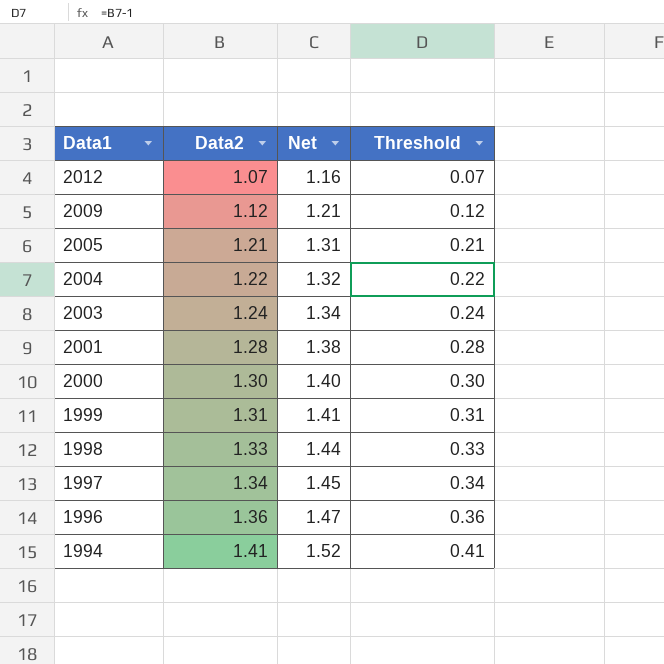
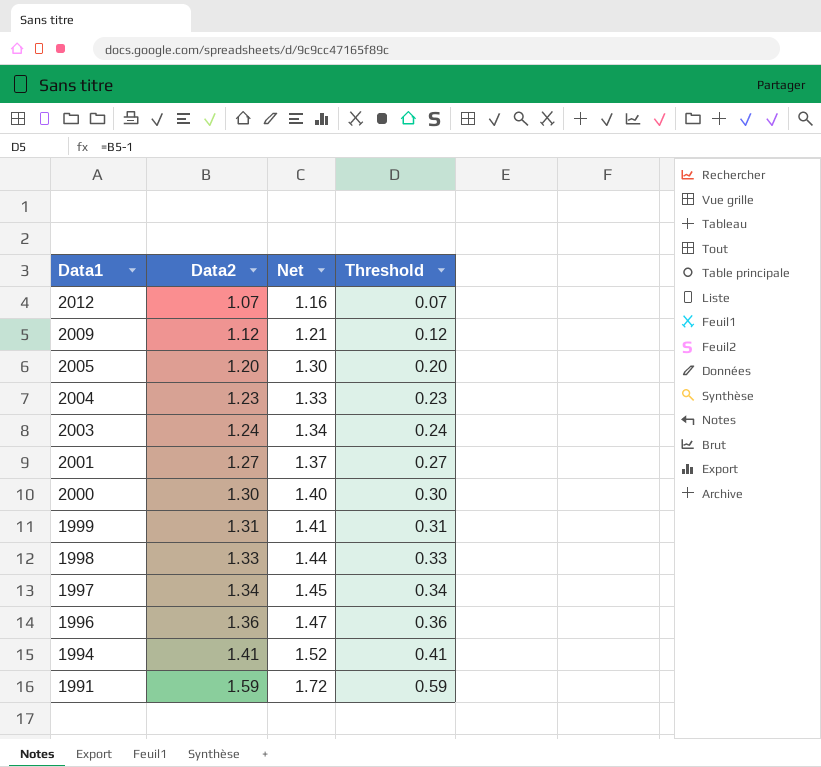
2005 | Data2: 1.21 -> 1.20
2005 | Net: 1.31 -> 1.30
2005 | Threshold: 0.21 -> 0.20
2004 | Data2: 1.22 -> 1.23
2004 | Net: 1.32 -> 1.33
2004 | Threshold: 0.22 -> 0.23
2001 | Data2: 1.28 -> 1.27
2001 | Net: 1.38 -> 1.37
2001 | Threshold: 0.28 -> 0.27
row 1991: none -> 1.59 | 1.72 | 0.59

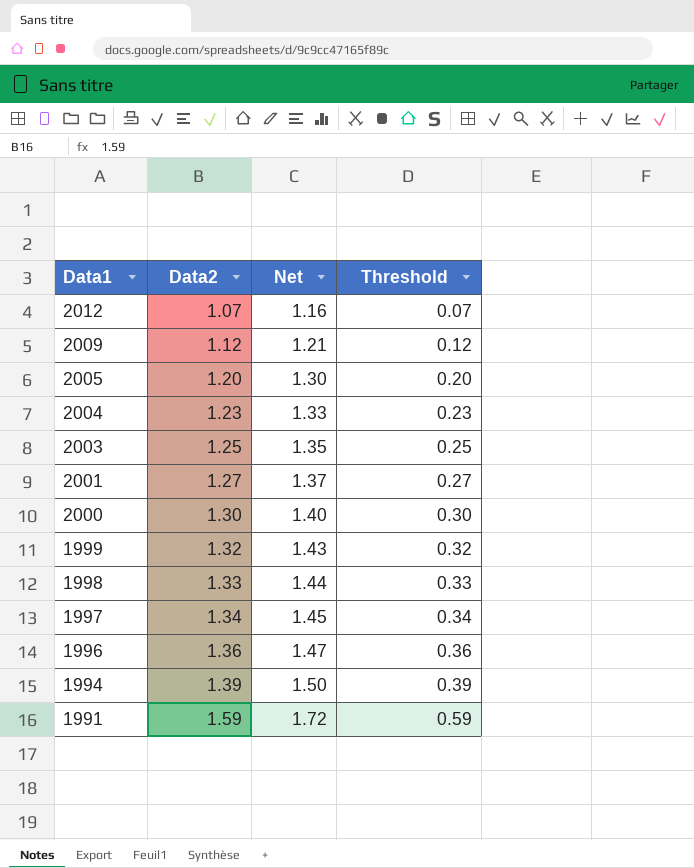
2003 | Data2: 1.24 -> 1.25
2003 | Net: 1.34 -> 1.35
2003 | Threshold: 0.24 -> 0.25
1999 | Data2: 1.31 -> 1.32
1999 | Net: 1.41 -> 1.43
1999 | Threshold: 0.31 -> 0.32
1994 | Data2: 1.41 -> 1.39
1994 | Net: 1.52 -> 1.50
1994 | Threshold: 0.41 -> 0.39

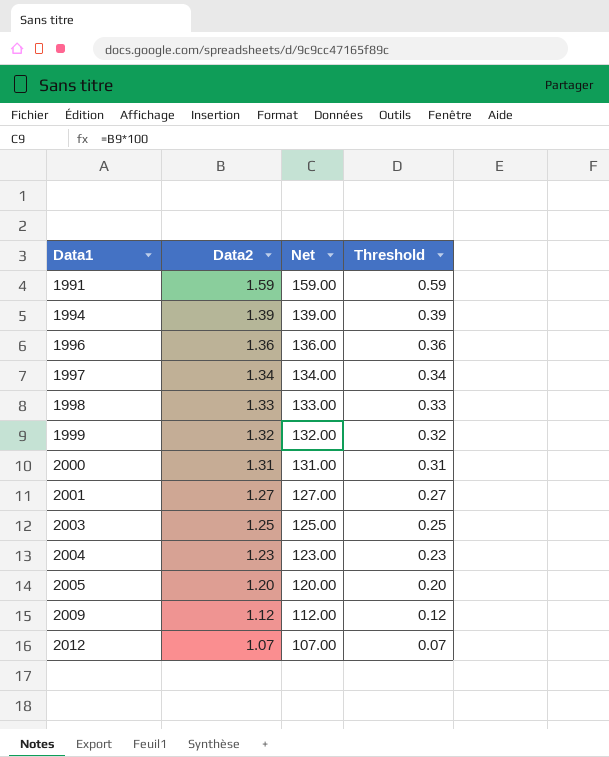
row order: Data1 descending -> Data1 ascending
column Net | formula: [Data2] * 1.08 -> [Data2] * 100
2000 | Data2: 1.30 -> 1.31
2000 | Threshold: 0.30 -> 0.31

